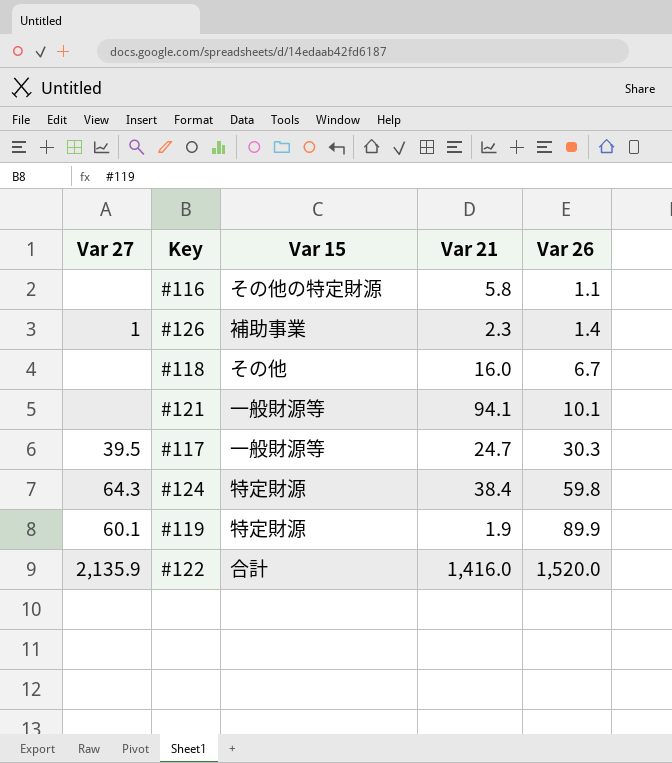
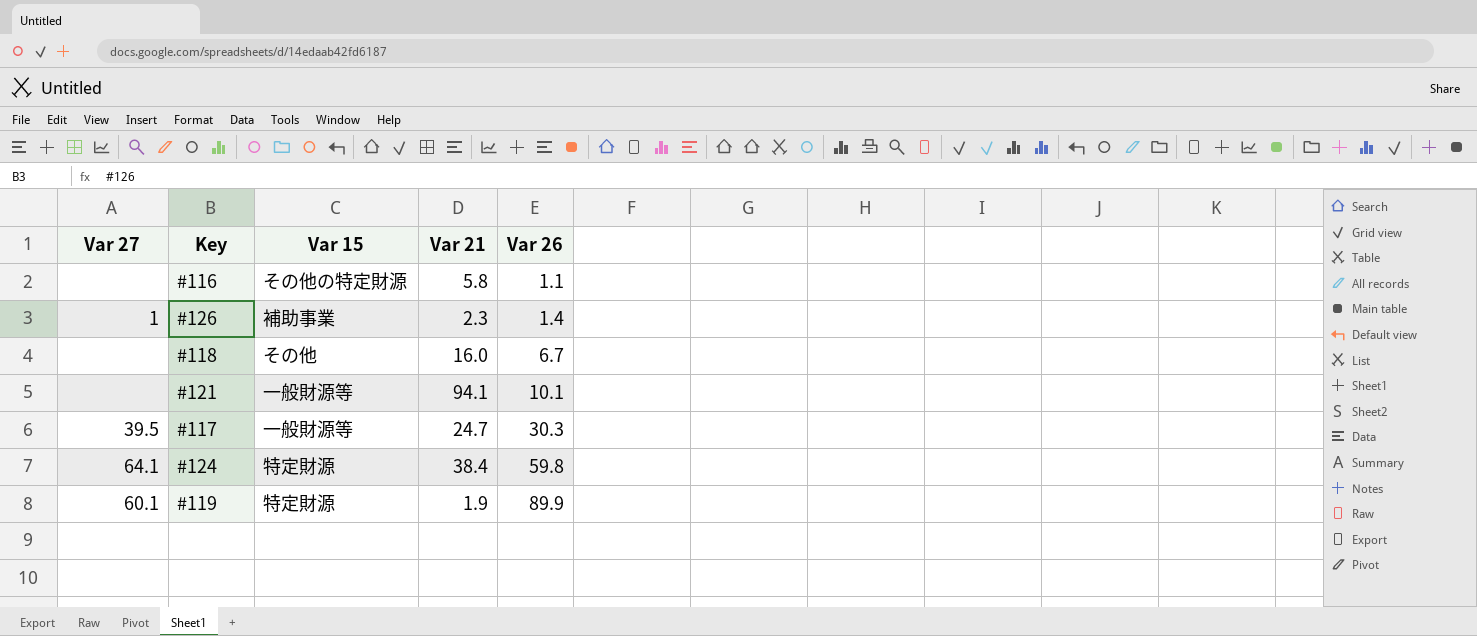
row #122: 2,135.9 | 合計 | 1,416.0 | 1,520.0 -> none
#124 | Var 27: 64.3 -> 64.1

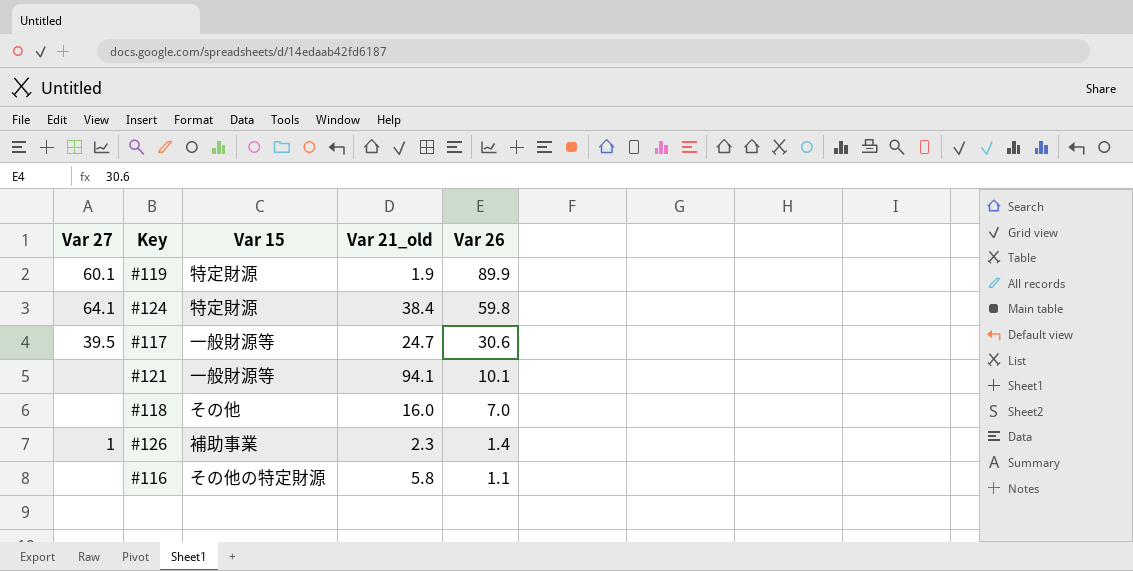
row order: Var 26 ascending -> Var 26 descending
column name: Var 21 -> Var 21_old
#117 | Var 26: 30.3 -> 30.6
#118 | Var 26: 6.7 -> 7.0

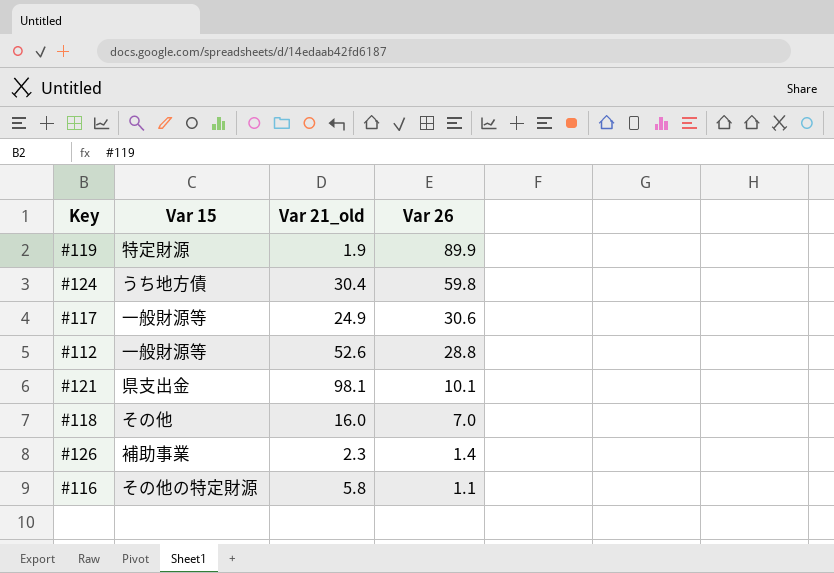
column Var 27 | position: 1 -> none
#124 | Var 15: 特定財源 -> うち地方債
#124 | Var 21_old: 38.4 -> 30.4
#117 | Var 21_old: 24.7 -> 24.9
row #112: none -> 一般財源等 | 52.6 | 28.8
#121 | Var 15: 一般財源等 -> 県支出金
#121 | Var 21_old: 94.1 -> 98.1

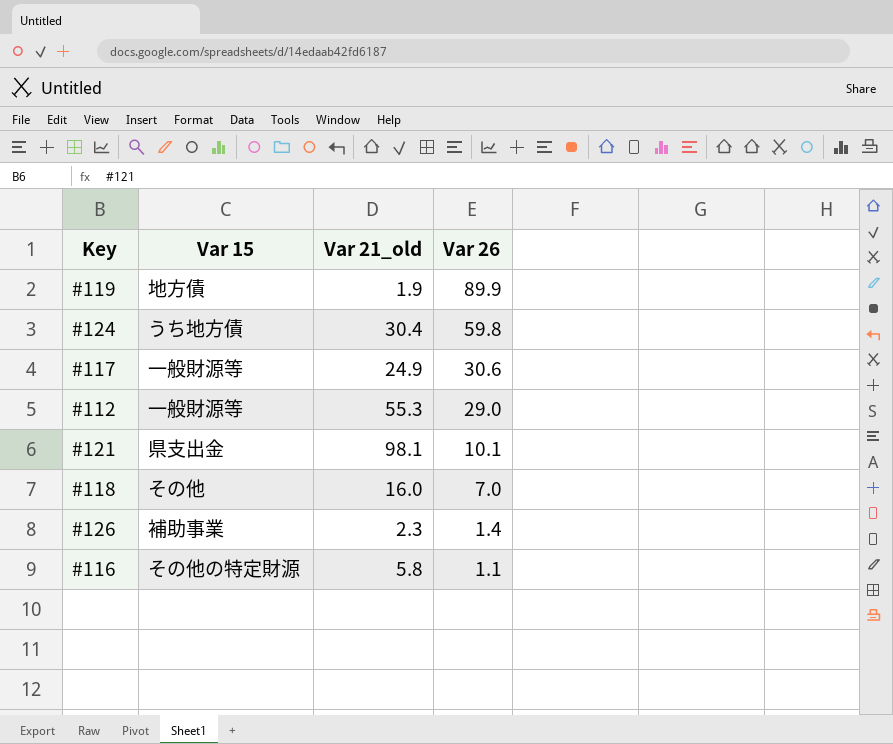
#119 | Var 15: 特定財源 -> 地方債
#112 | Var 21_old: 52.6 -> 55.3
#112 | Var 26: 28.8 -> 29.0

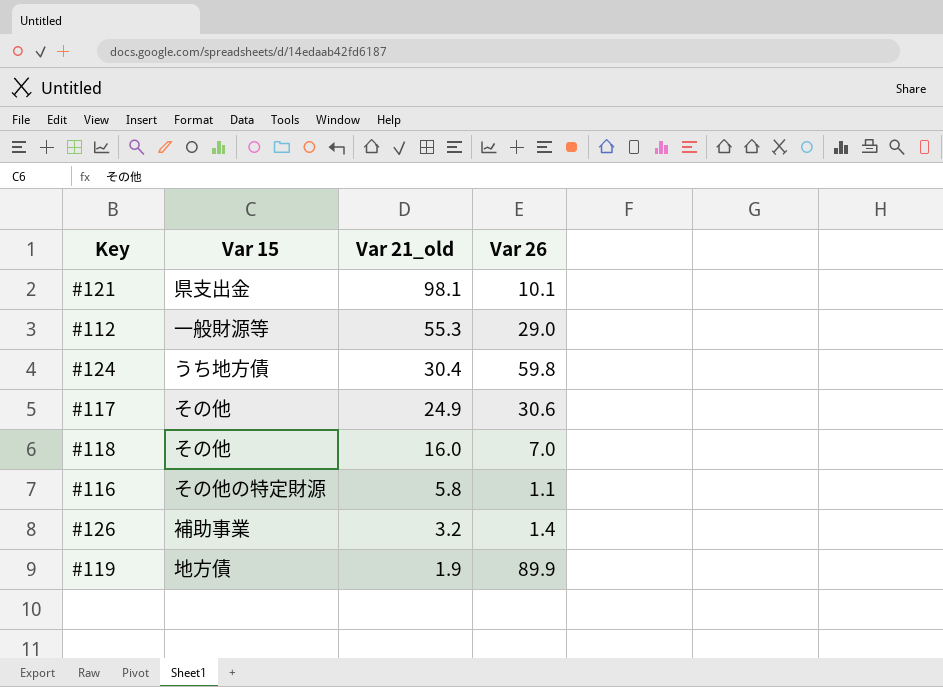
row order: Var 26 descending -> Var 21_old descending
#117 | Var 15: 一般財源等 -> その他
#126 | Var 21_old: 2.3 -> 3.2

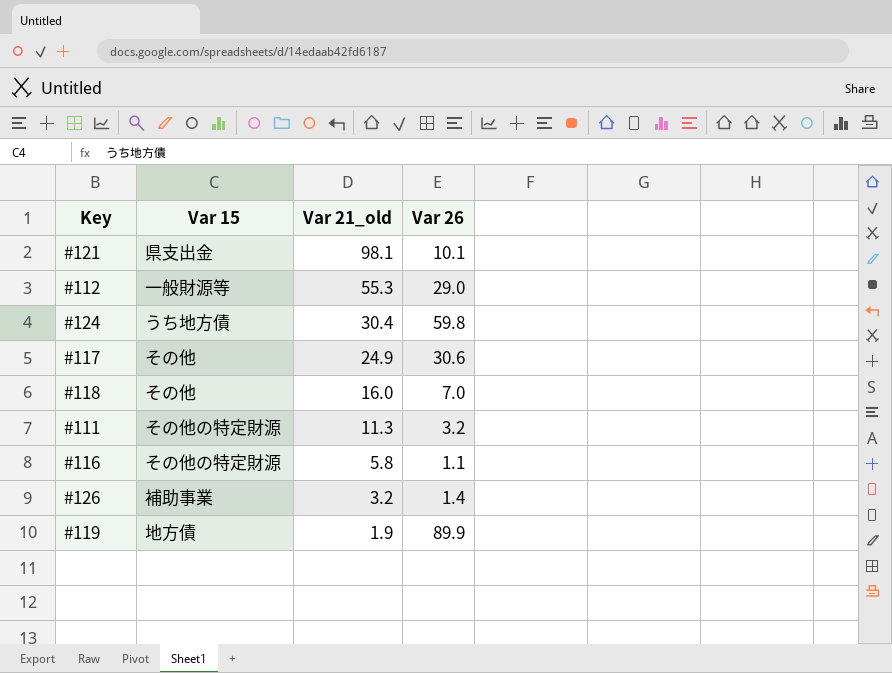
row #111: none -> その他の特定財源 | 11.3 | 3.2

